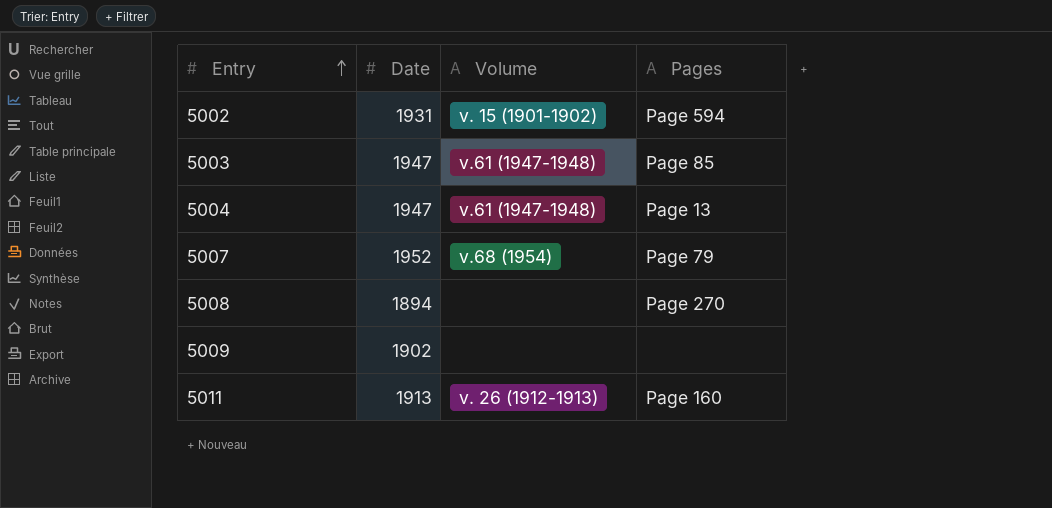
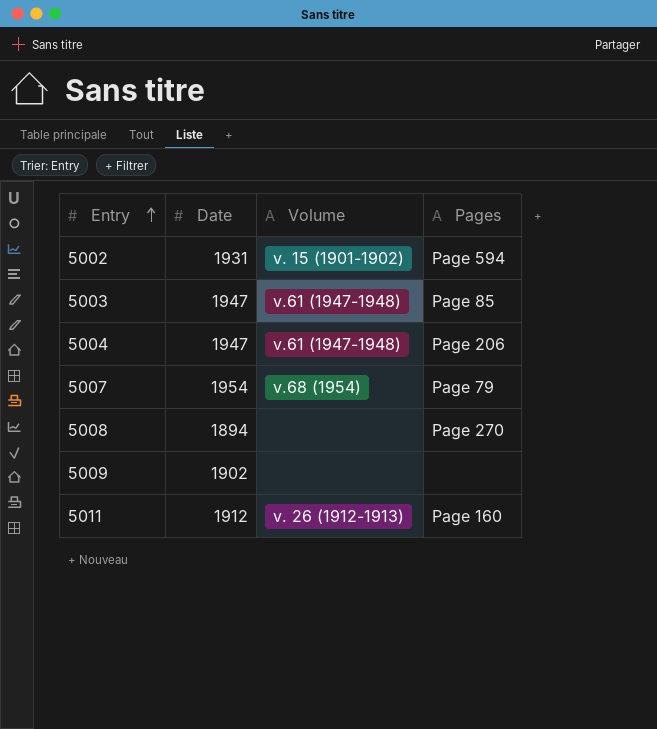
5004 | Pages: Page 13 -> Page 206
5007 | Date: 1952 -> 1954
5011 | Date: 1913 -> 1912

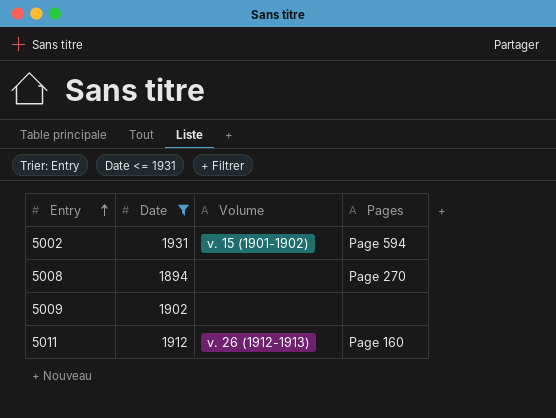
filter: none -> Date <= 1931

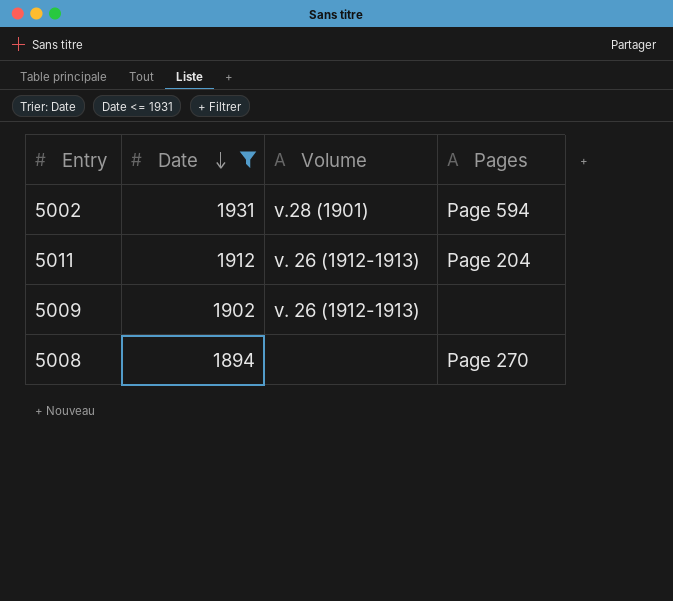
row order: Entry ascending -> Date descending
5002 | Volume: v. 15 (1901-1902) -> v.28 (1901)
5011 | Pages: Page 160 -> Page 204
5009 | Volume: none -> v. 26 (1912-1913)

